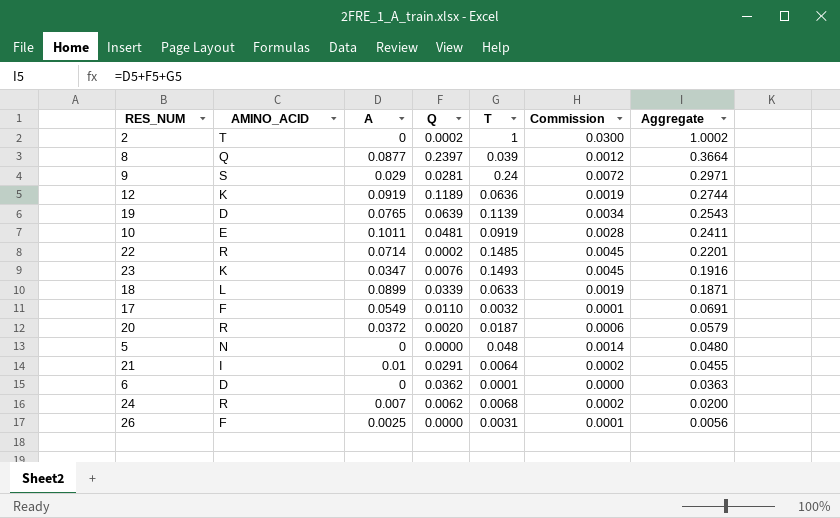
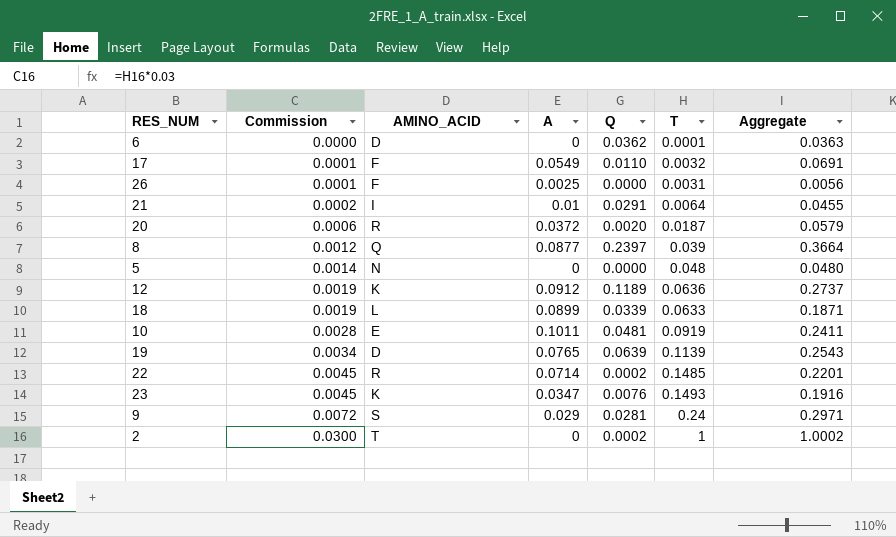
row order: Aggregate descending -> Commission ascending
column Commission | position: 6 -> 2
row 24: R | 0.007 | 0.0062 | 0.0068 | 0.0002 | 0.0200 -> none
12 | A: 0.0919 -> 0.0912
12 | Aggregate: 0.2744 -> 0.2737

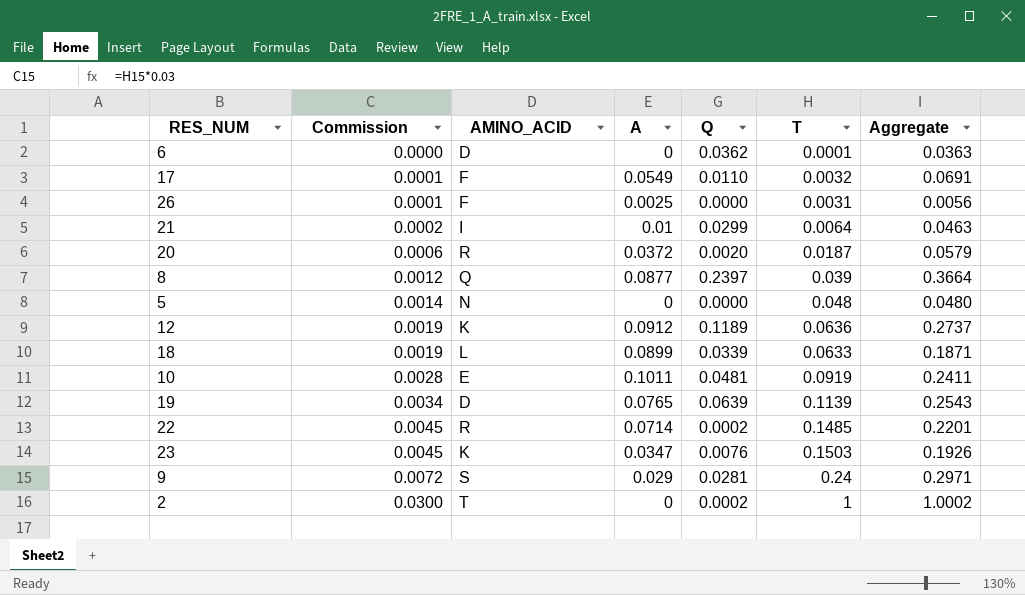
21 | Q: 0.0291 -> 0.0299
21 | Aggregate: 0.0455 -> 0.0463
23 | T: 0.1493 -> 0.1503
23 | Aggregate: 0.1916 -> 0.1926

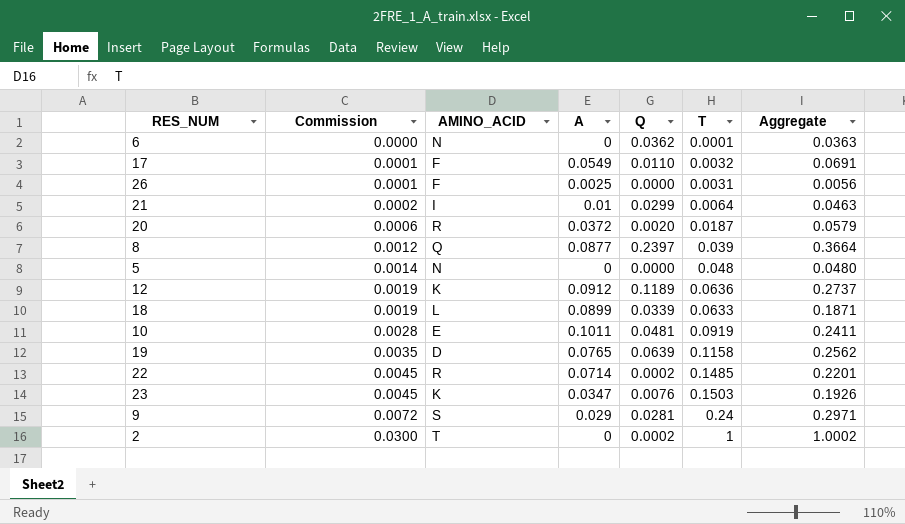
6 | AMINO_ACID: D -> N
19 | Commission: 0.0034 -> 0.0035
19 | T: 0.1139 -> 0.1158
19 | Aggregate: 0.2543 -> 0.2562

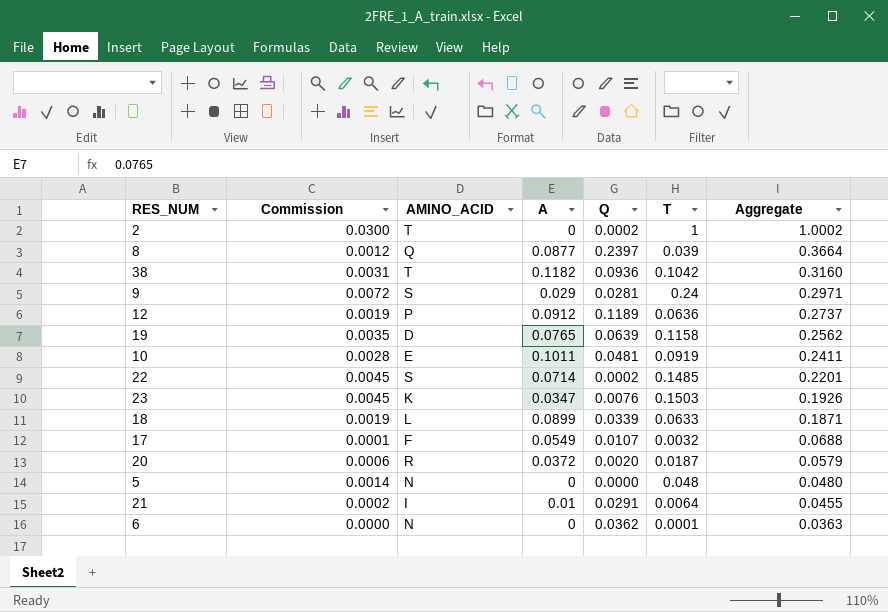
row order: Commission ascending -> Aggregate descending
row 26: 0.0001 | F | 0.0025 | 0.0000 | 0.0031 | 0.0056 -> none
row 38: none -> 0.0031 | T | 0.1182 | 0.0936 | 0.1042 | 0.3160
12 | AMINO_ACID: K -> P
22 | AMINO_ACID: R -> S
17 | Q: 0.0110 -> 0.0107
17 | Aggregate: 0.0691 -> 0.0688
21 | Q: 0.0299 -> 0.0291
21 | Aggregate: 0.0463 -> 0.0455

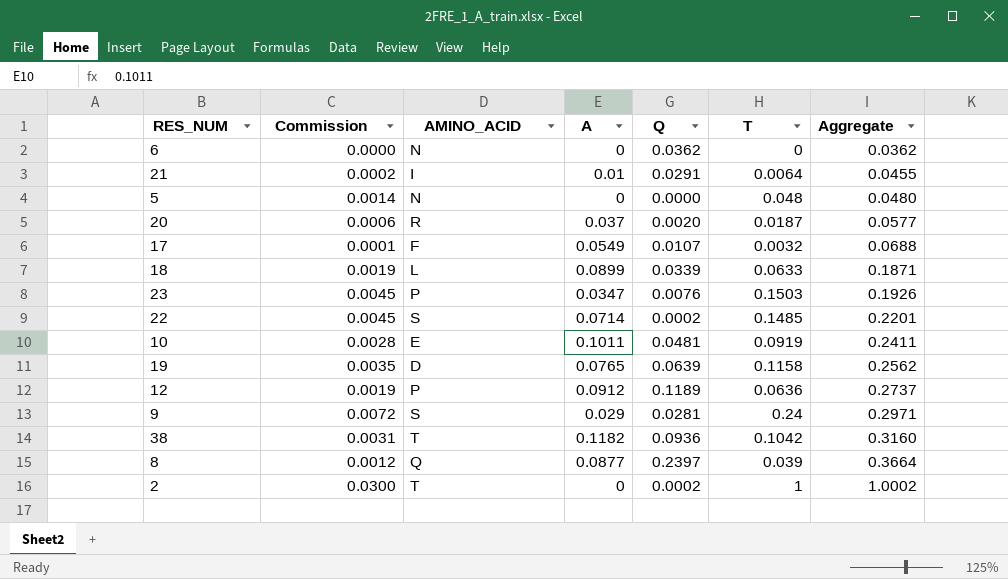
row order: Aggregate descending -> Aggregate ascending
6 | T: 0.0001 -> 0
6 | Aggregate: 0.0363 -> 0.0362
20 | A: 0.0372 -> 0.037
20 | Aggregate: 0.0579 -> 0.0577
23 | AMINO_ACID: K -> P

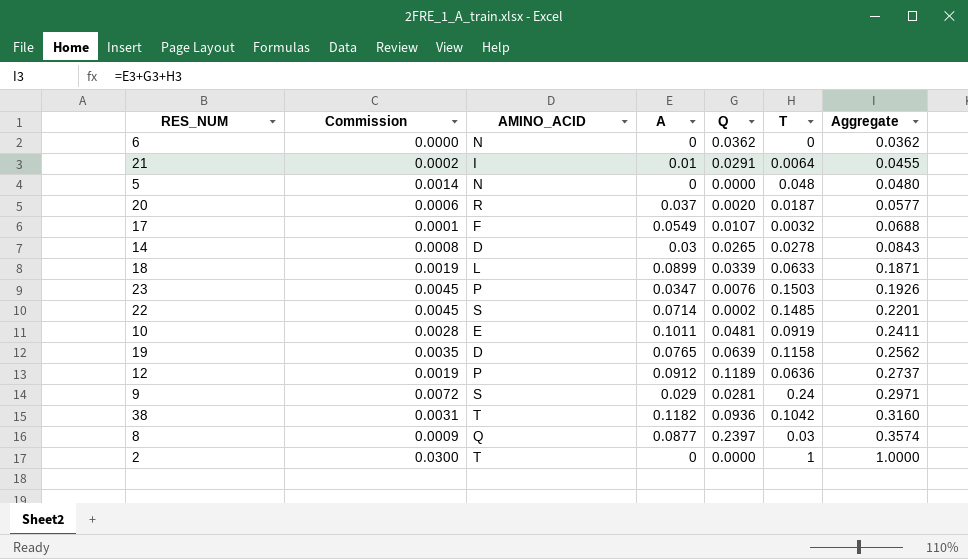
row 14: none -> 0.0008 | D | 0.03 | 0.0265 | 0.0278 | 0.0843
8 | Commission: 0.0012 -> 0.0009
8 | T: 0.039 -> 0.03
8 | Aggregate: 0.3664 -> 0.3574
2 | Q: 0.0002 -> 0.0000
2 | Aggregate: 1.0002 -> 1.0000

